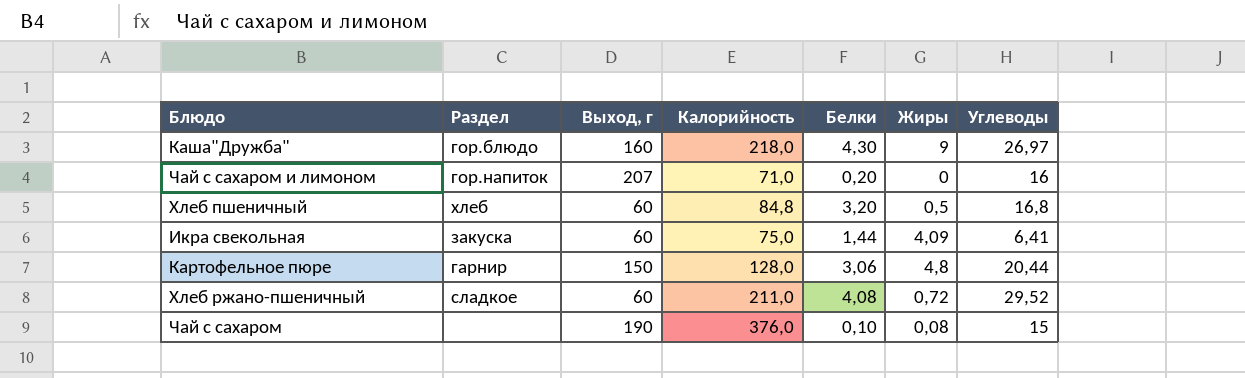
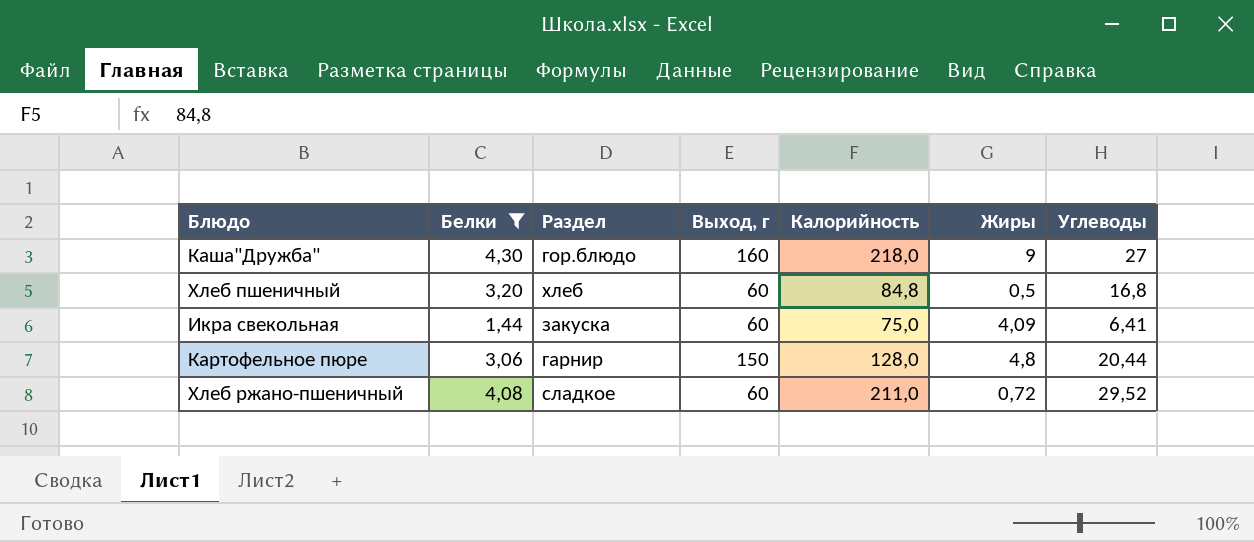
filter: none -> Белки >= 1,44
column Белки | position: 5 -> 2
Каша"Дружба" | Углеводы: 26,97 -> 27

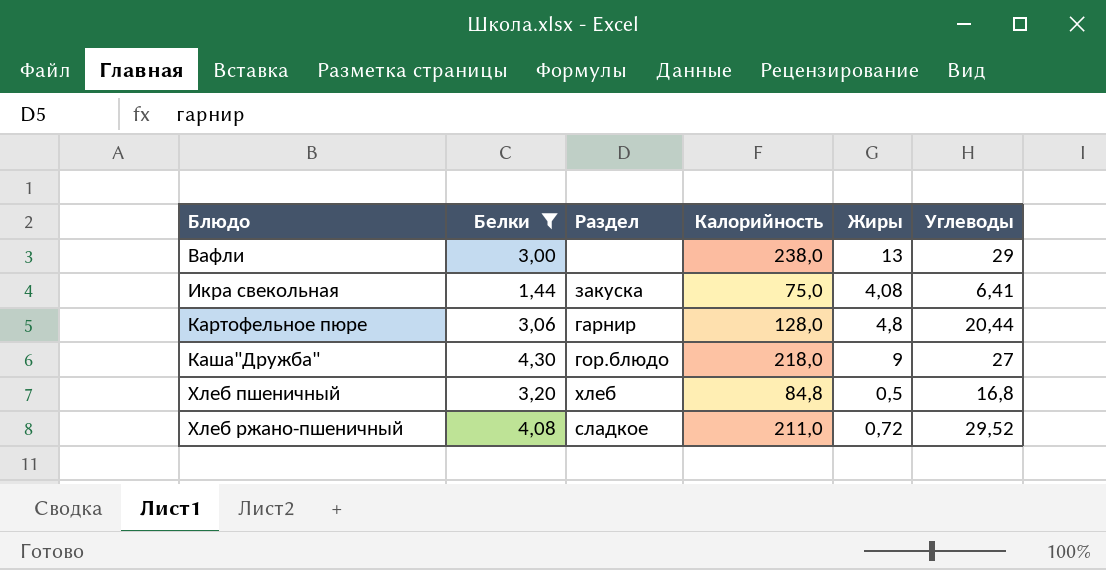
row order: none -> Блюдо ascending
column Выход, г | position: 4 -> none
row Вафли: none -> 3,00 | none | 238,0 | 13 | 29
Икра свекольная | Жиры: 4,09 -> 4,08

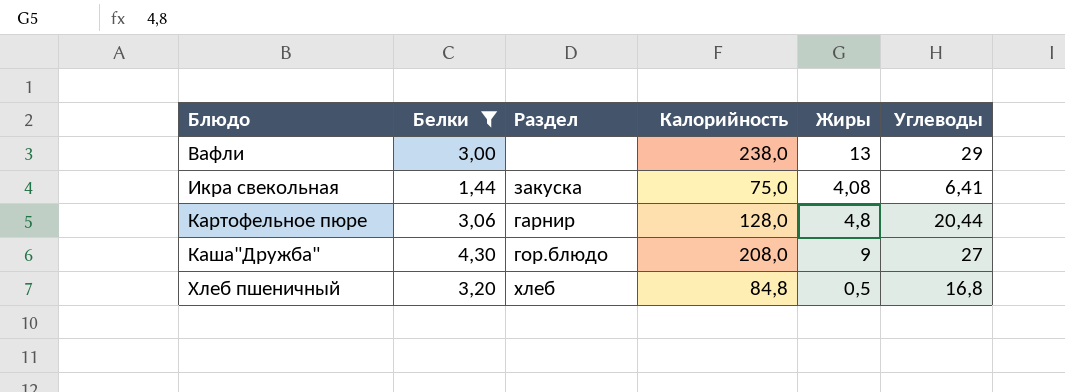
row Хлеб ржано-пшеничный: 4,08 | сладкое | 211,0 | 0,72 | 29,52 -> none
Каша"Дружба" | Калорийность: 218,0 -> 208,0

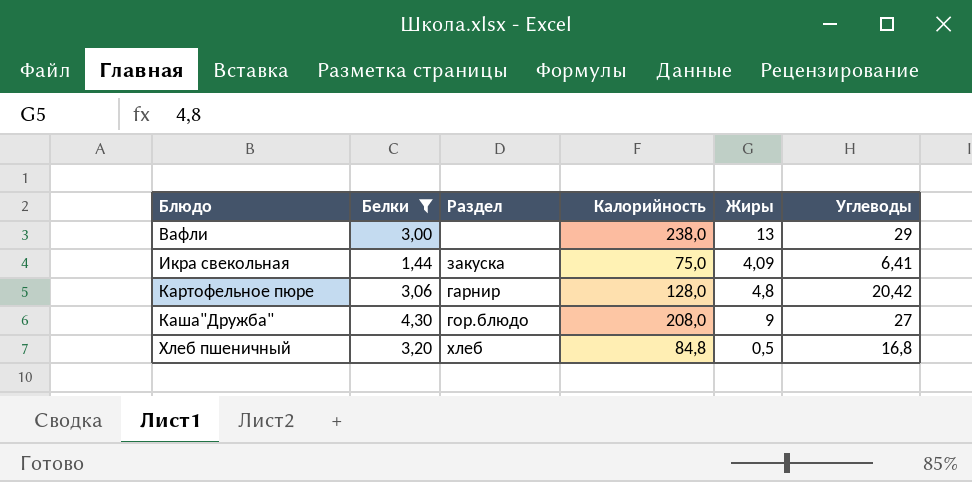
Икра свекольная | Жиры: 4,08 -> 4,09
Картофельное пюре | Углеводы: 20,44 -> 20,42

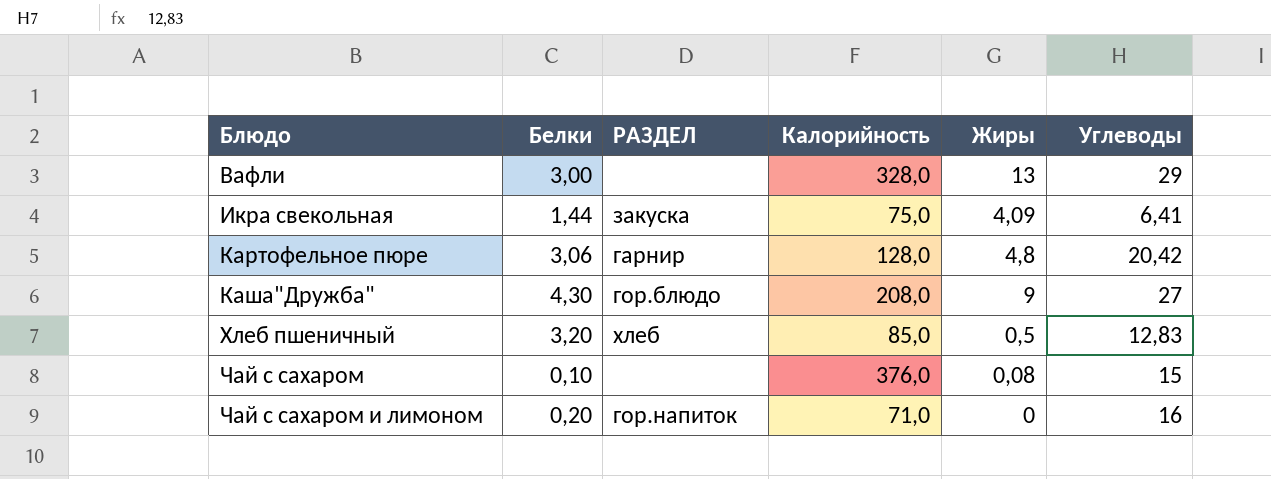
filter: Белки >= 1,44 -> none
column name: Раздел -> РАЗДЕЛ
Вафли | Калорийность: 238,0 -> 328,0
Хлеб пшеничный | Калорийность: 84,8 -> 85,0
Хлеб пшеничный | Углеводы: 16,8 -> 12,83

